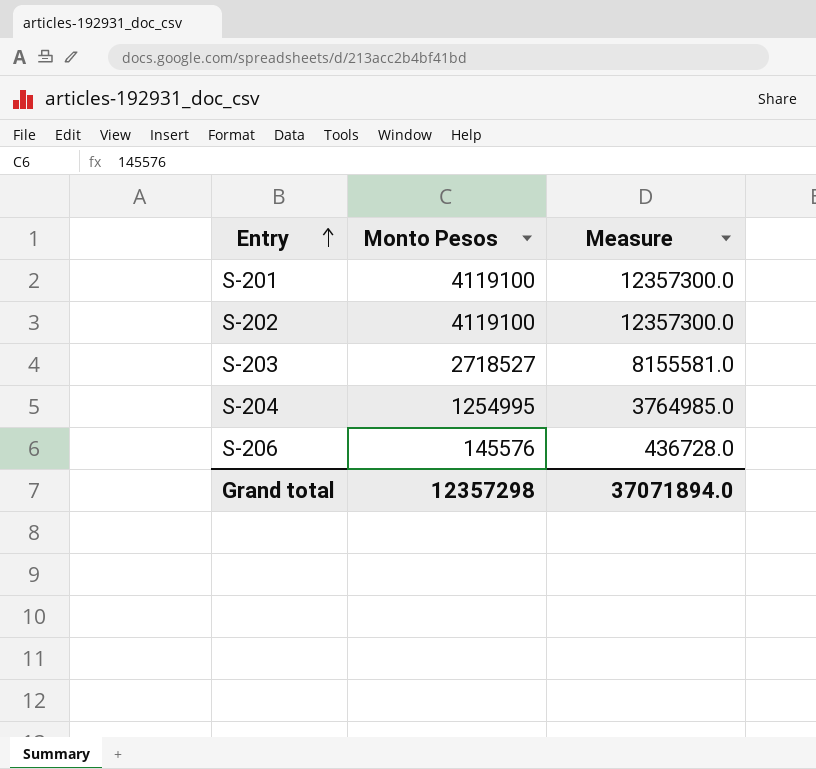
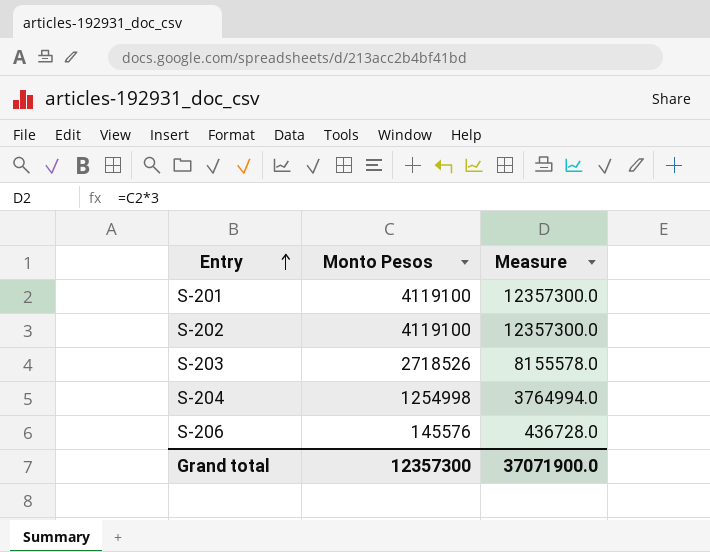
S-203 | Monto Pesos: 2718527 -> 2718526
S-203 | Measure: 8155581.0 -> 8155578.0
S-204 | Monto Pesos: 1254995 -> 1254998
S-204 | Measure: 3764985.0 -> 3764994.0
Grand total | Monto Pesos: 12357298 -> 12357300
Grand total | Measure: 37071894.0 -> 37071900.0

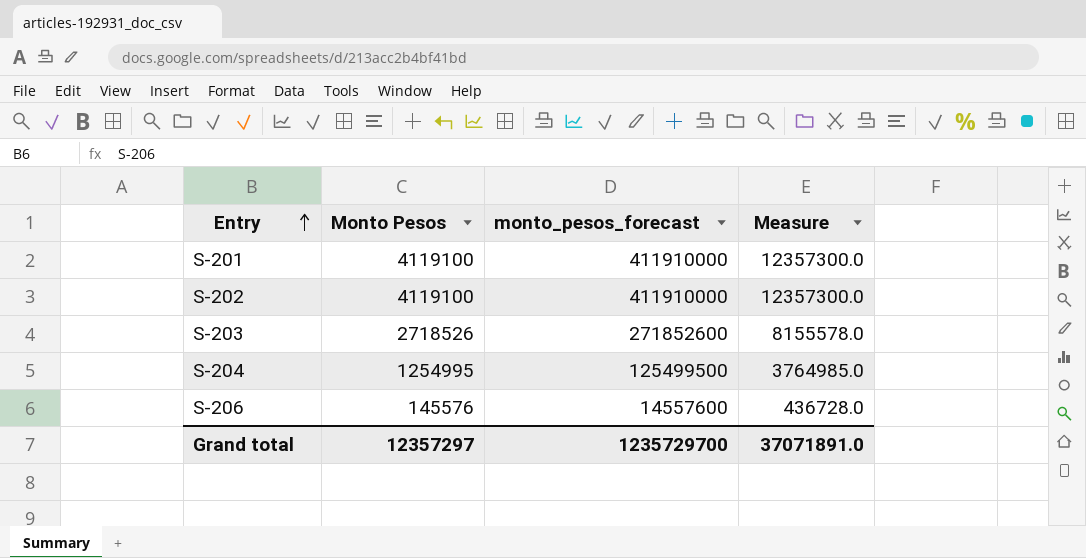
column monto_pesos_forecast | formula: none -> [Monto Pesos] * 100
S-204 | Monto Pesos: 1254998 -> 1254995
S-204 | Measure: 3764994.0 -> 3764985.0
Grand total | Monto Pesos: 12357300 -> 12357297
Grand total | Measure: 37071900.0 -> 37071891.0

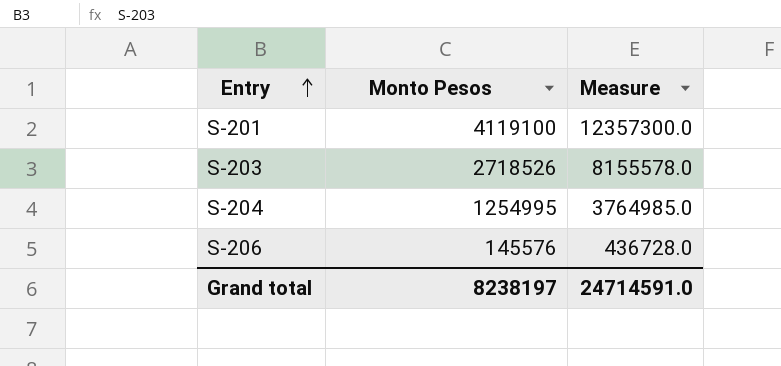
column monto_pesos_forecast | formula: [Monto Pesos] * 100 -> none
row S-202: 4119100 | 411910000 | 12357300.0 -> none
Grand total | Monto Pesos: 12357297 -> 8238197
Grand total | Measure: 37071891.0 -> 24714591.0

